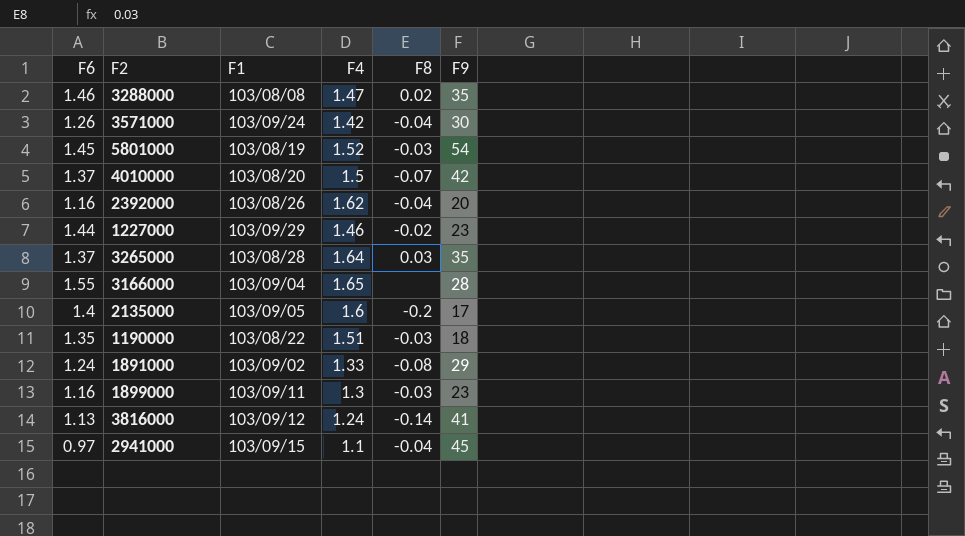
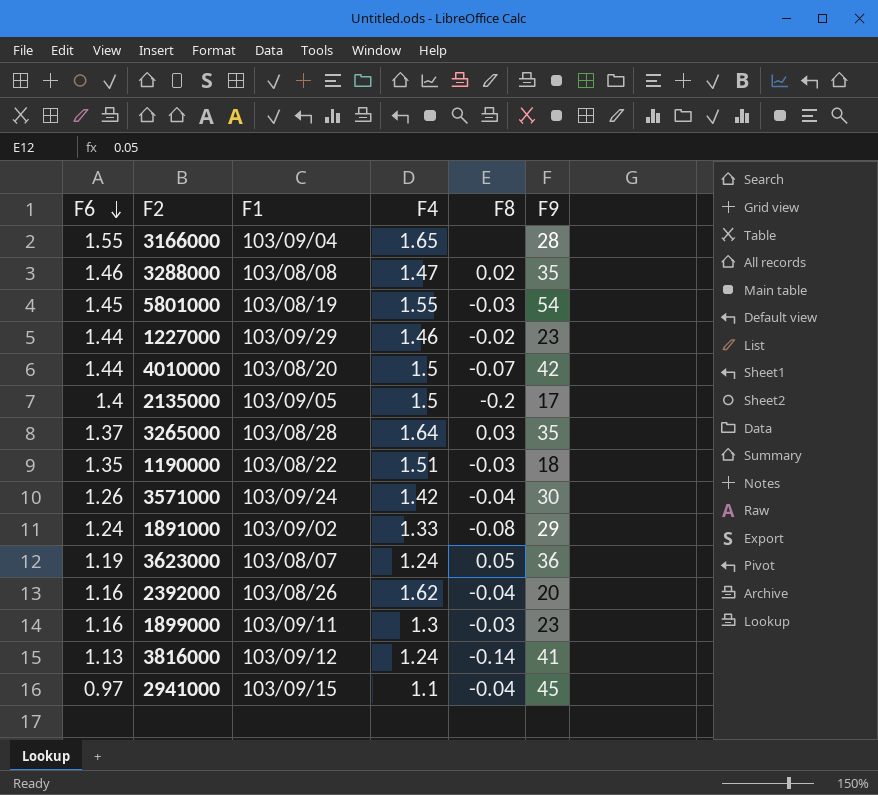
row order: none -> F6 descending
5801000 | F4: 1.52 -> 1.55
4010000 | F6: 1.37 -> 1.44
2135000 | F4: 1.6 -> 1.5
row 3623000: none -> 1.19 | 103/08/07 | 1.24 | 0.05 | 36

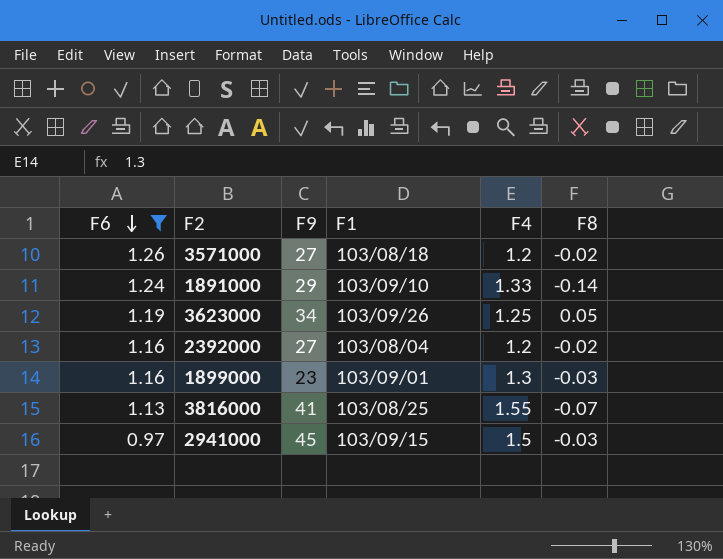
filter: none -> F6 <= 1.26
column F9 | position: 6 -> 3
3571000 | F9: 30 -> 27
3571000 | F1: 103/09/24 -> 103/08/18
3571000 | F4: 1.42 -> 1.2
3571000 | F8: -0.04 -> -0.02
1891000 | F1: 103/09/02 -> 103/09/10
1891000 | F8: -0.08 -> -0.14
3623000 | F9: 36 -> 34
3623000 | F1: 103/08/07 -> 103/09/26
3623000 | F4: 1.24 -> 1.25
2392000 | F9: 20 -> 27
2392000 | F1: 103/08/26 -> 103/08/04
2392000 | F4: 1.62 -> 1.2
2392000 | F8: -0.04 -> -0.02
1899000 | F1: 103/09/11 -> 103/09/01
3816000 | F1: 103/09/12 -> 103/08/25
3816000 | F4: 1.24 -> 1.55
3816000 | F8: -0.14 -> -0.07
2941000 | F4: 1.1 -> 1.5
2941000 | F8: -0.04 -> -0.03

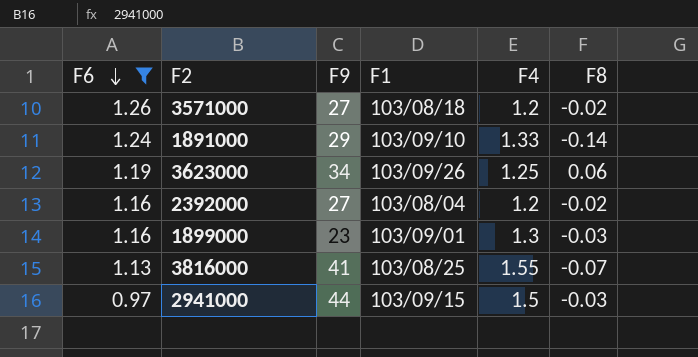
3623000 | F8: 0.05 -> 0.06
2941000 | F9: 45 -> 44

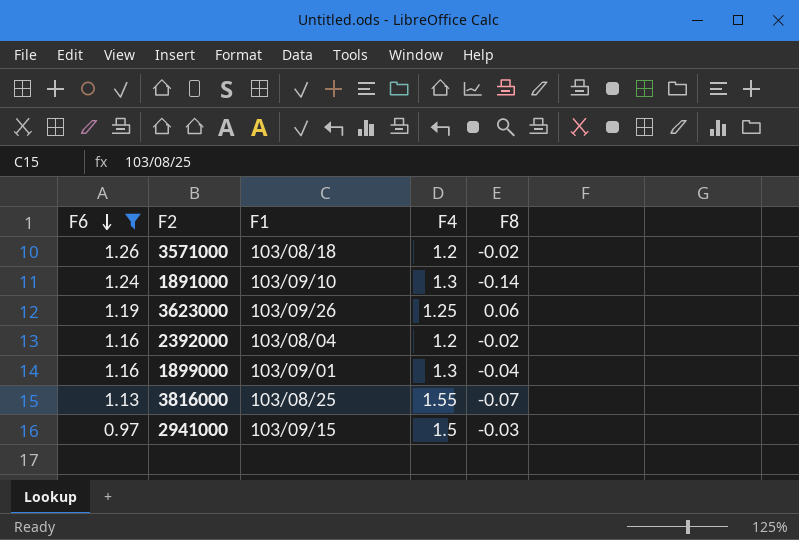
column F9 | position: 3 -> none
1891000 | F4: 1.33 -> 1.3
1899000 | F8: -0.03 -> -0.04

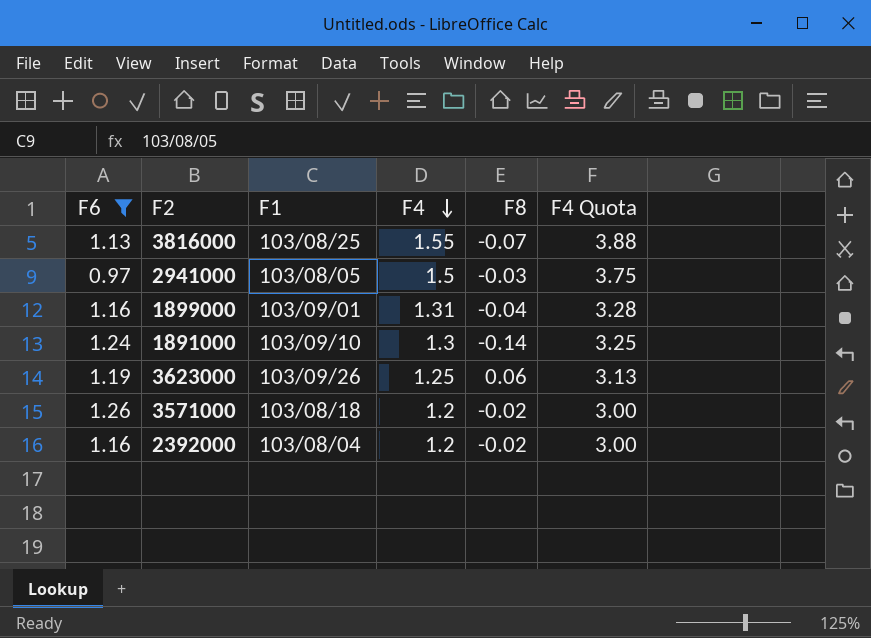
row order: F6 descending -> F4 descending
column F4 Quota | formula: none -> [F4] * 2.5
2941000 | F1: 103/09/15 -> 103/08/05
1899000 | F4: 1.3 -> 1.31

